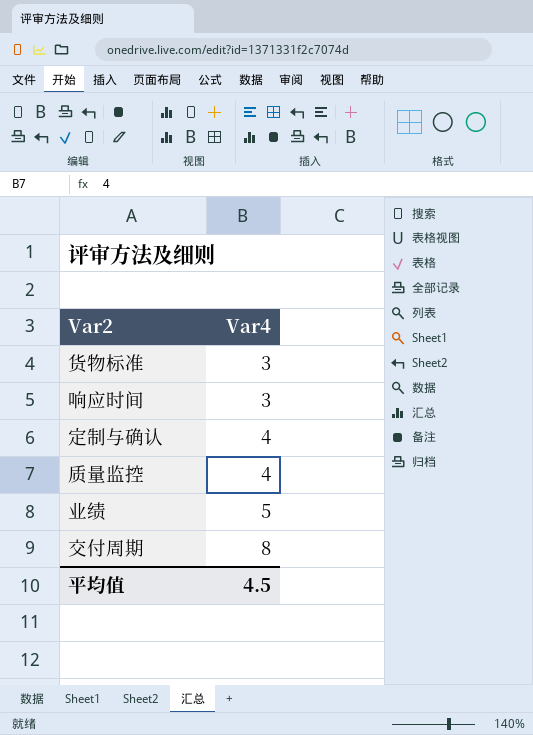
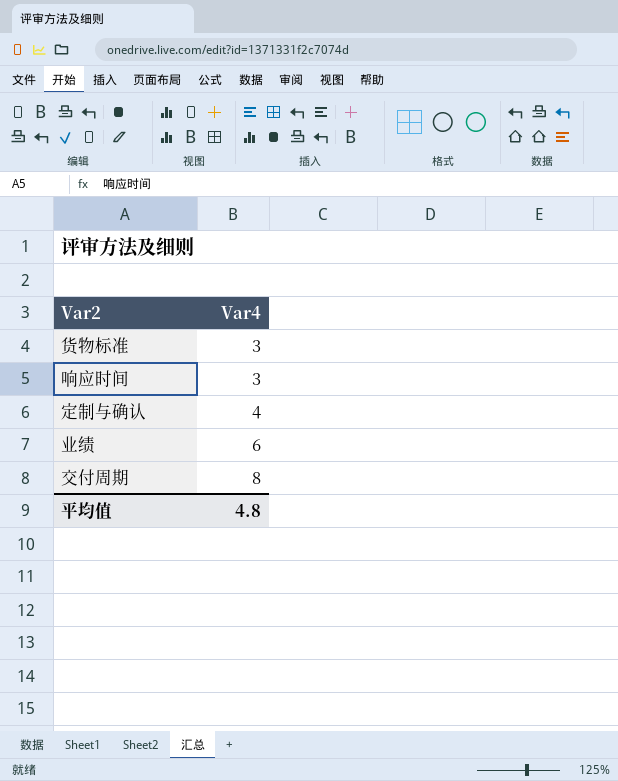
row 质量监控: 4 -> none
业绩 | Var4: 5 -> 6
平均值 | Var4: 4.5 -> 4.8

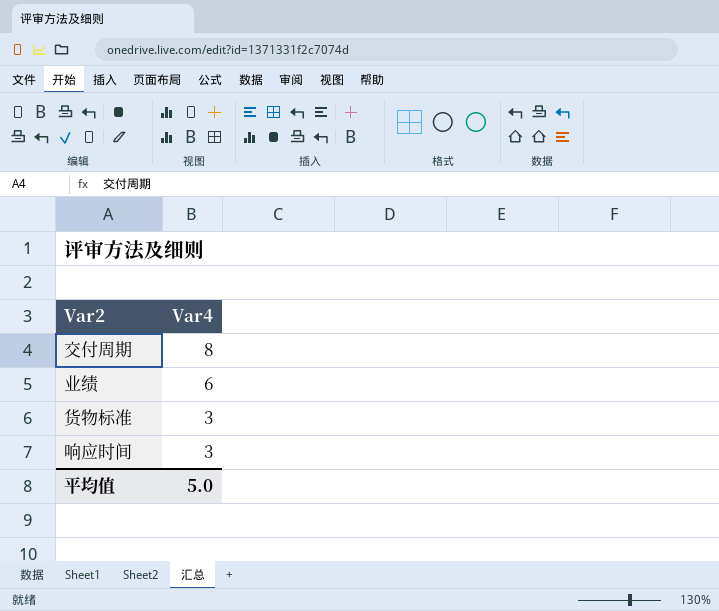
row order: Var4 ascending -> Var4 descending
row 定制与确认: 4 -> none
平均值 | Var4: 4.8 -> 5.0

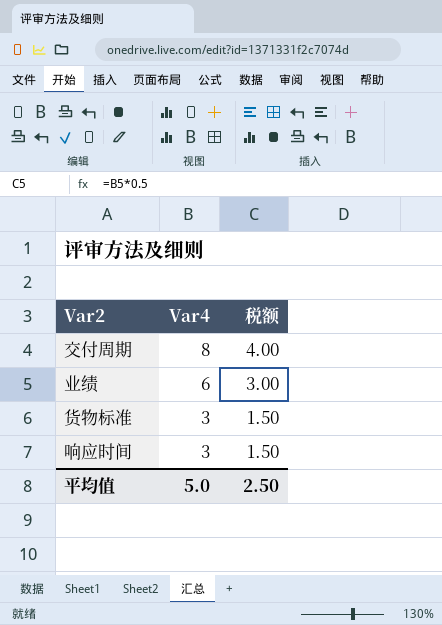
column 税额 | formula: none -> [Var4] * 0.5

